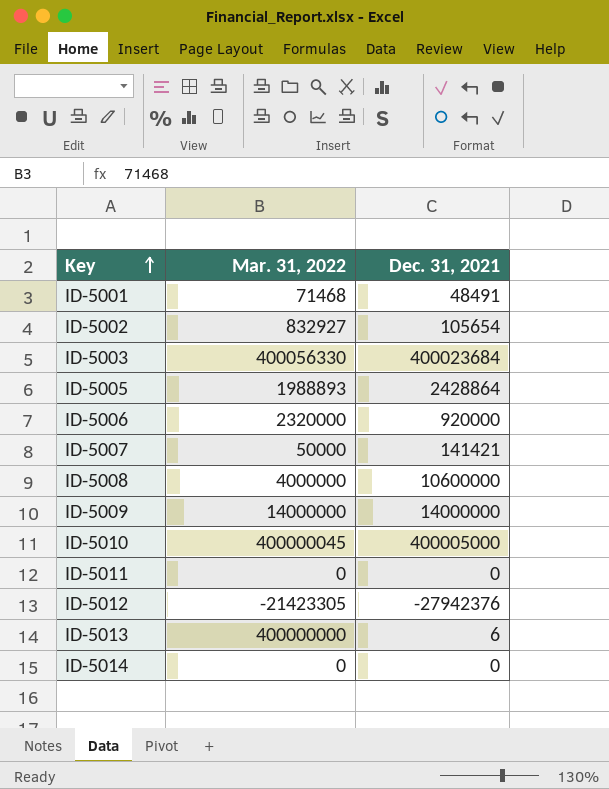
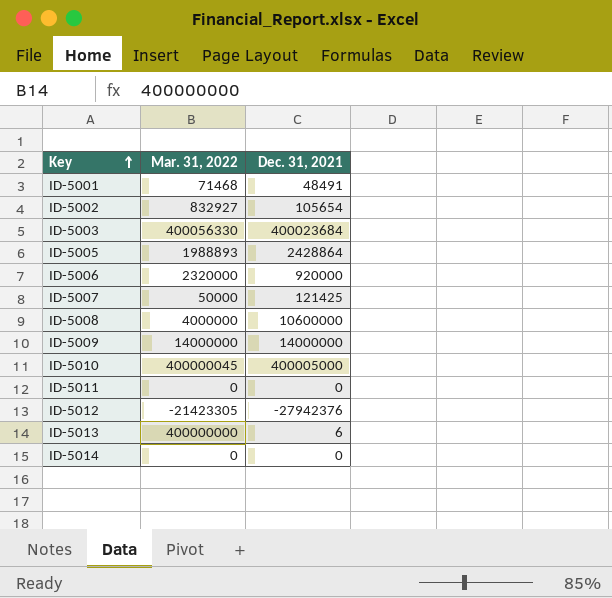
ID-5007 | Dec. 31, 2021: 141421 -> 121425

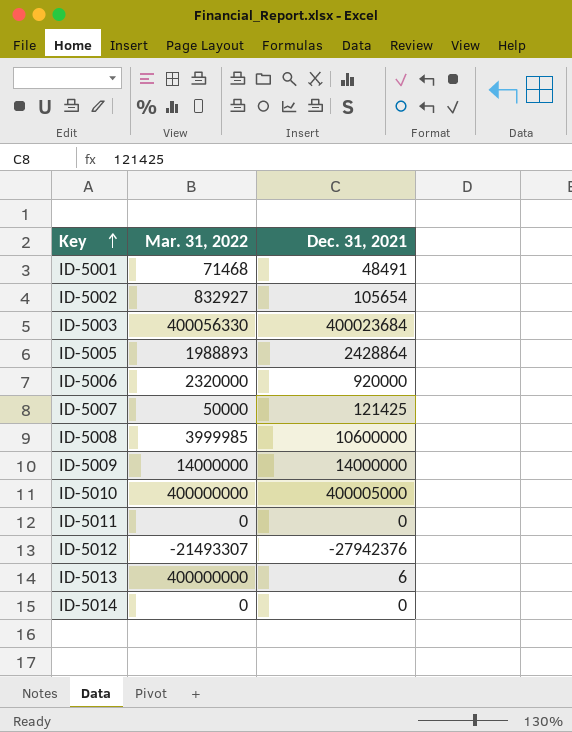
ID-5008 | Mar. 31, 2022: 4000000 -> 3999985
ID-5010 | Mar. 31, 2022: 400000045 -> 400000000
ID-5012 | Mar. 31, 2022: -21423305 -> -21493307

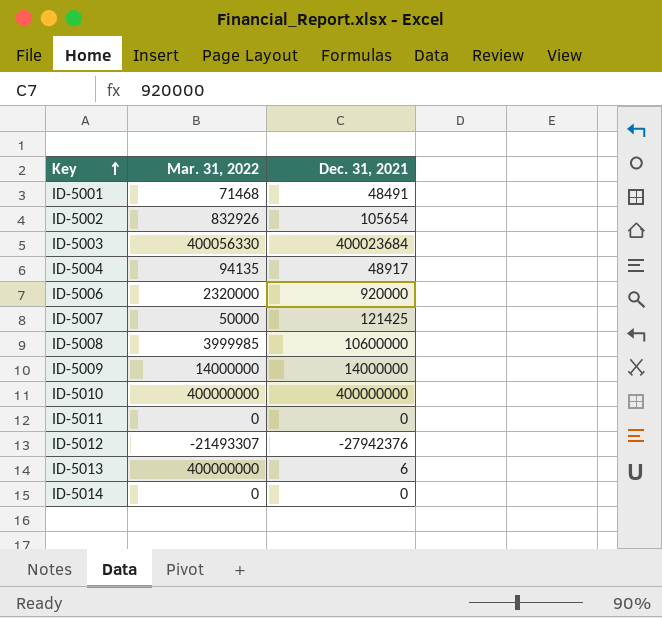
row ID-5005: 1988893 | 2428864 -> none
ID-5002 | Mar. 31, 2022: 832927 -> 832926
row ID-5004: none -> 94135 | 48917
ID-5010 | Dec. 31, 2021: 400005000 -> 400000000

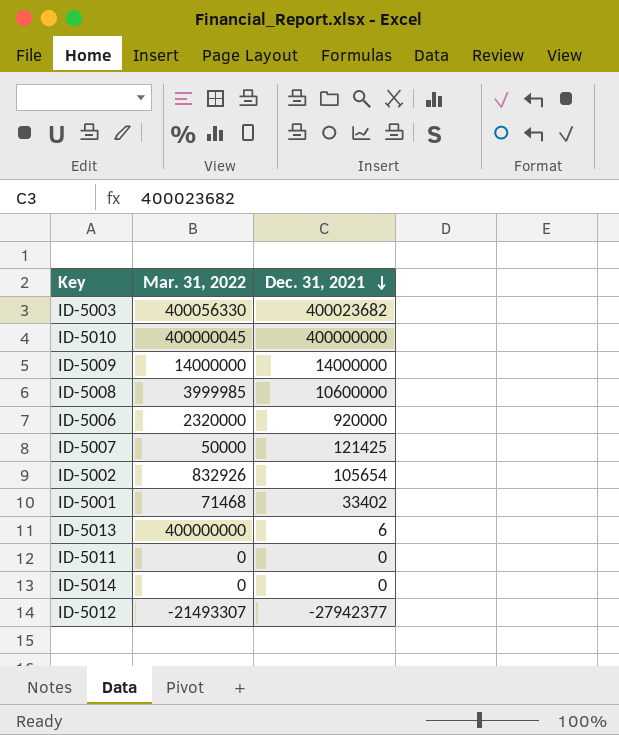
row order: Key ascending -> Dec. 31, 2021 descending
row ID-5004: 94135 | 48917 -> none
ID-5003 | Dec. 31, 2021: 400023684 -> 400023682
ID-5010 | Mar. 31, 2022: 400000000 -> 400000045
ID-5001 | Dec. 31, 2021: 48491 -> 33402
ID-5012 | Dec. 31, 2021: -27942376 -> -27942377

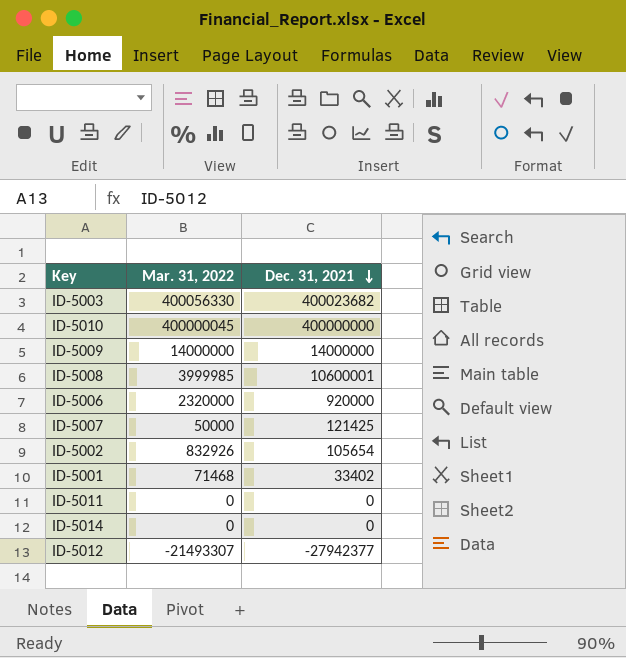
row ID-5013: 400000000 | 6 -> none
ID-5008 | Dec. 31, 2021: 10600000 -> 10600001

